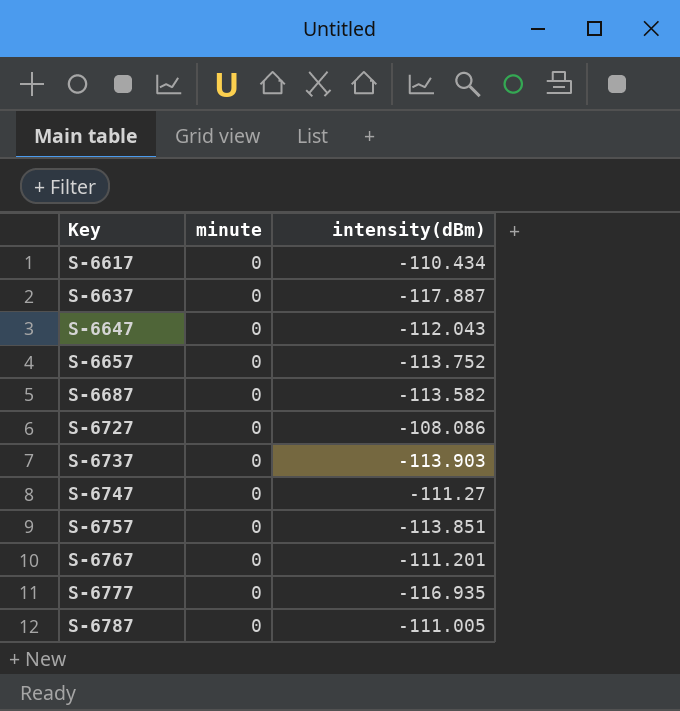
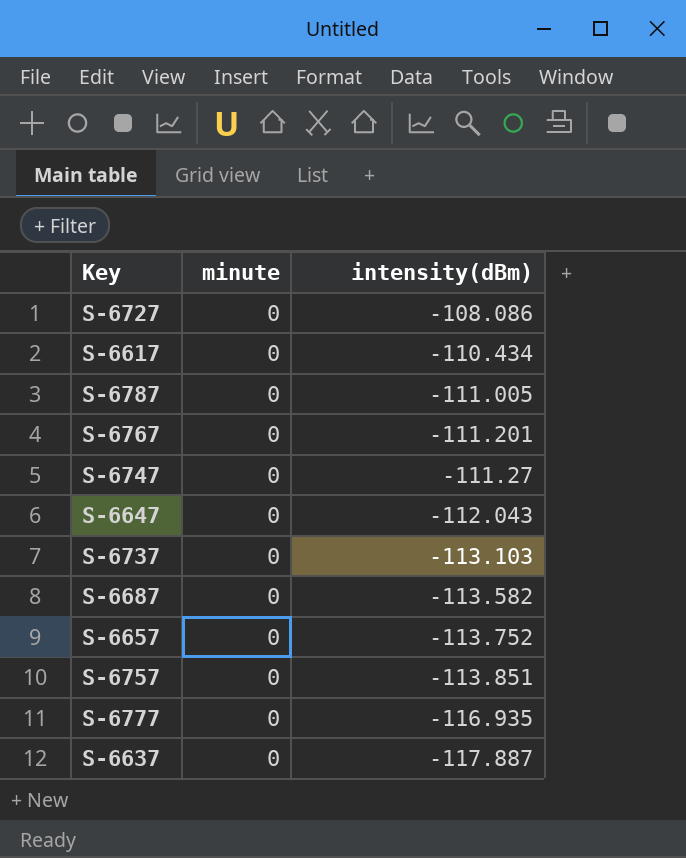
row order: Key ascending -> intensity(dBm) descending
S-6737 | intensity(dBm): -113.903 -> -113.103

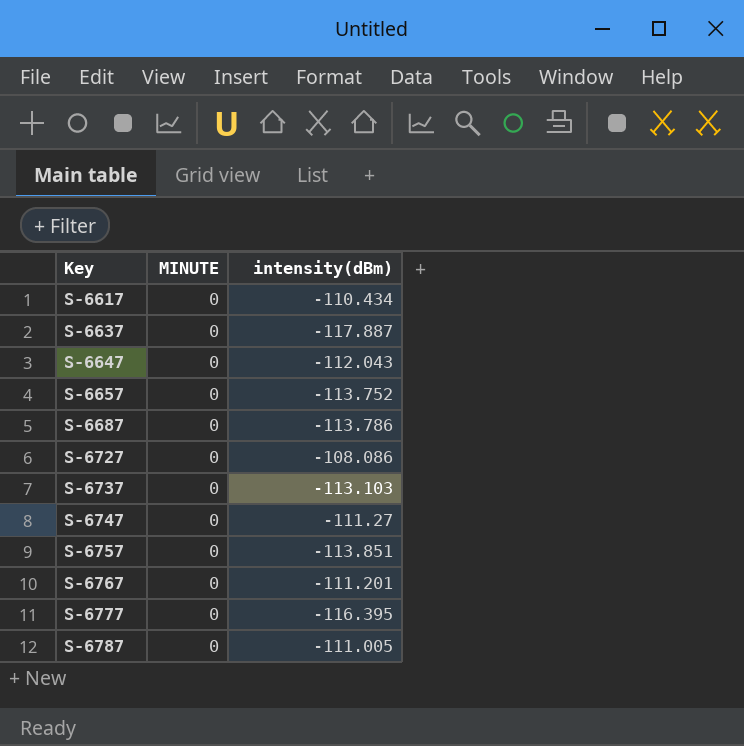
row order: intensity(dBm) descending -> Key ascending
column name: minute -> MINUTE
S-6687 | intensity(dBm): -113.582 -> -113.786
S-6777 | intensity(dBm): -116.935 -> -116.395

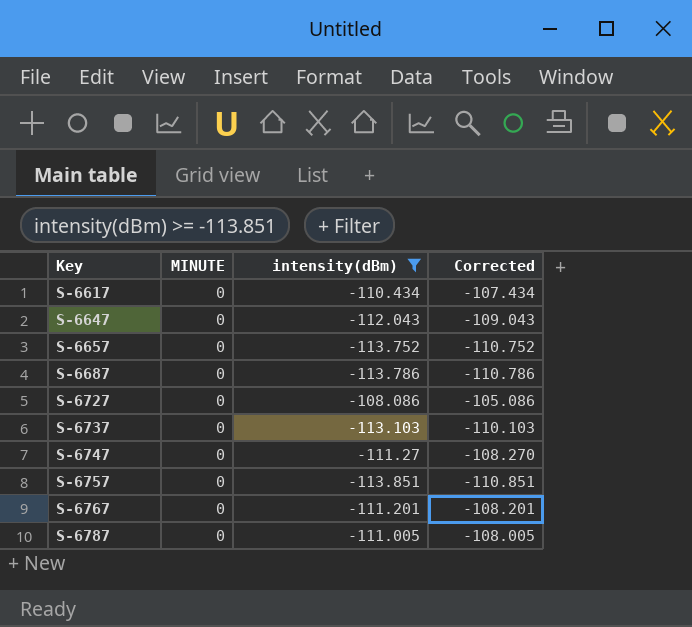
filter: none -> intensity(dBm) >= -113.851
column Corrected | formula: none -> [intensity(dBm)] + 3

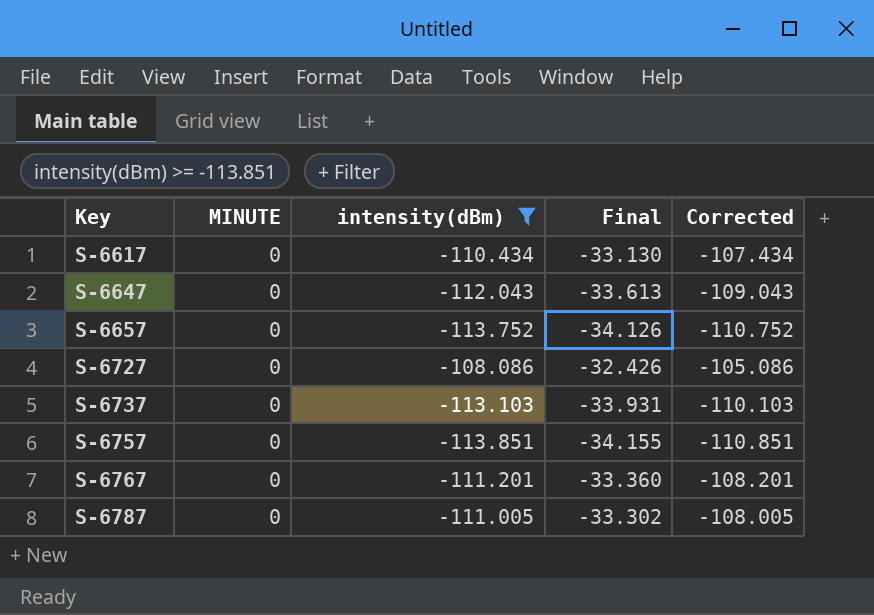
column Final | formula: none -> [intensity(dBm)] * 0.3
row S-6687: 0 | -113.786 | -110.786 -> none
row S-6747: 0 | -111.27 | -108.270 -> none

